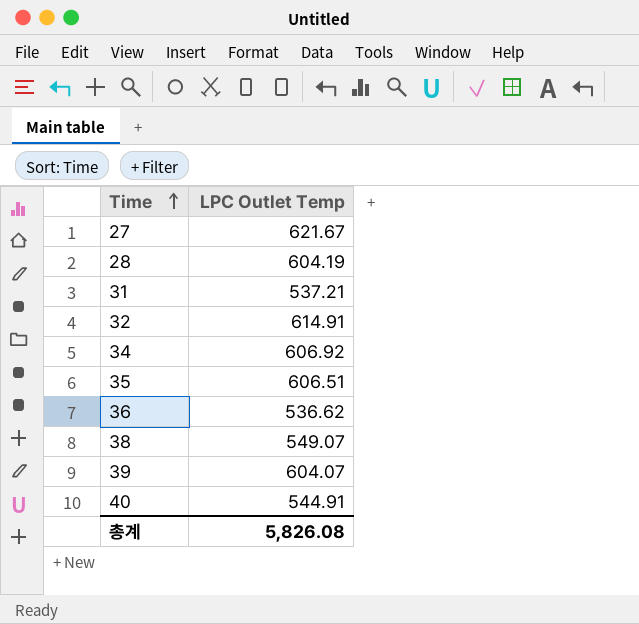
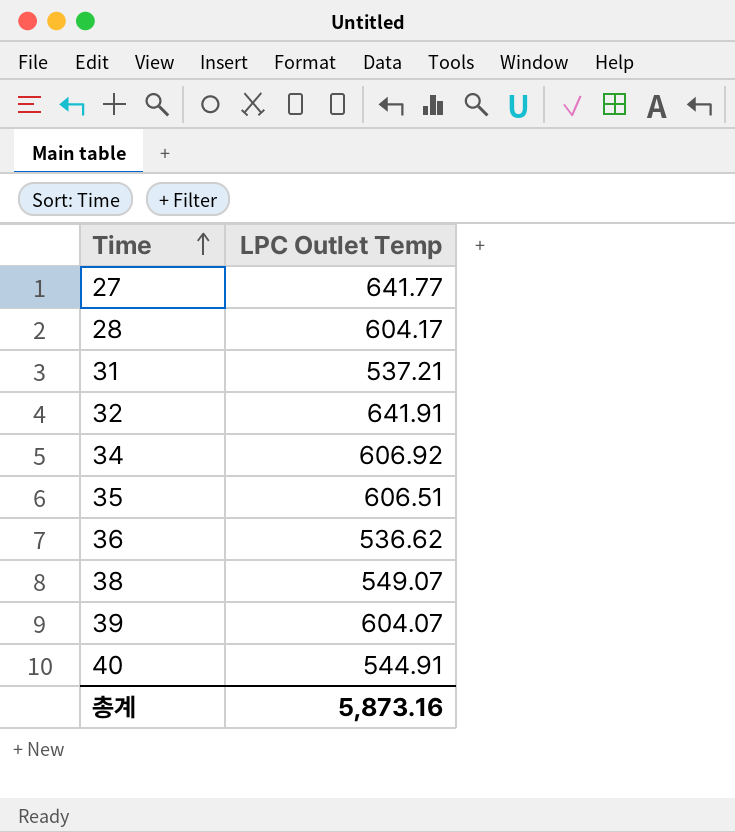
27 | LPC Outlet Temp: 621.67 -> 641.77
28 | LPC Outlet Temp: 604.19 -> 604.17
32 | LPC Outlet Temp: 614.91 -> 641.91
총계 | LPC Outlet Temp: 5,826.08 -> 5,873.16

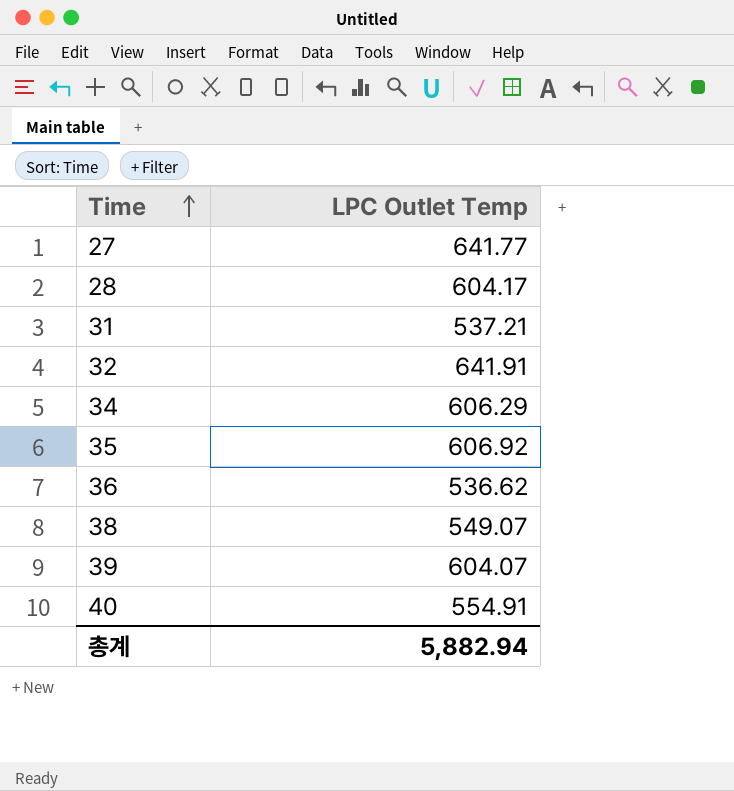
34 | LPC Outlet Temp: 606.92 -> 606.29
35 | LPC Outlet Temp: 606.51 -> 606.92
40 | LPC Outlet Temp: 544.91 -> 554.91
총계 | LPC Outlet Temp: 5,873.16 -> 5,882.94

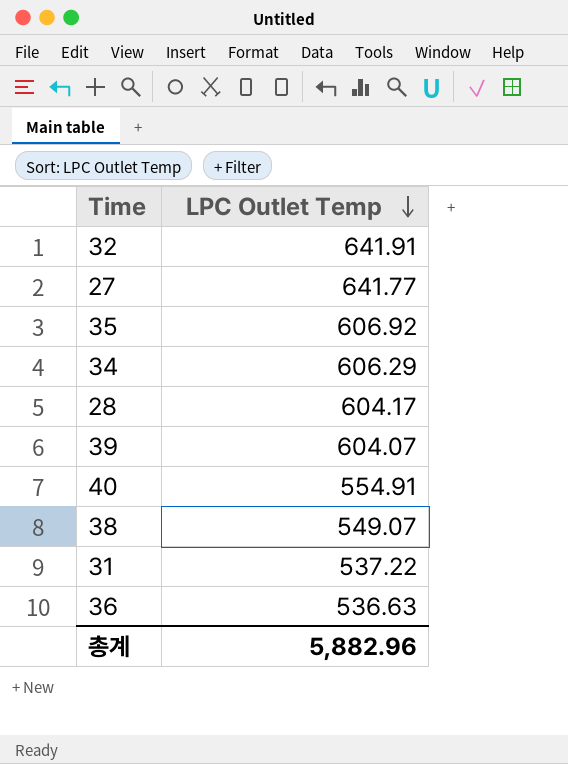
row order: Time ascending -> LPC Outlet Temp descending
31 | LPC Outlet Temp: 537.21 -> 537.22
36 | LPC Outlet Temp: 536.62 -> 536.63
총계 | LPC Outlet Temp: 5,882.94 -> 5,882.96

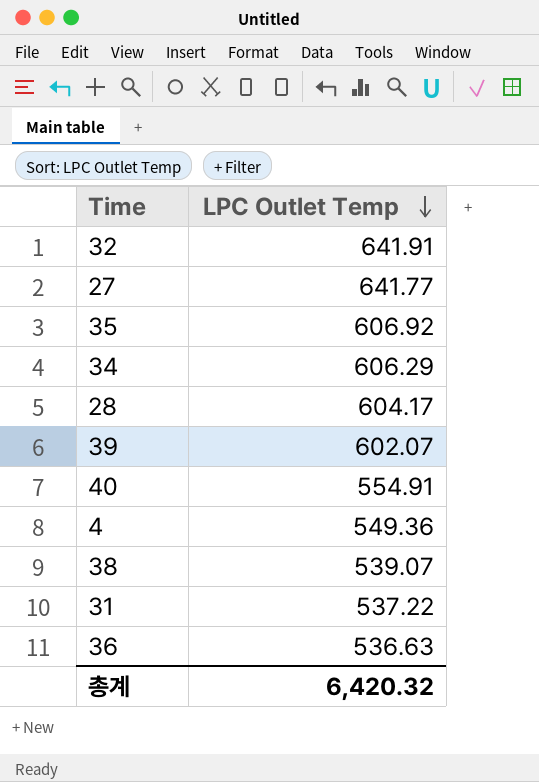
39 | LPC Outlet Temp: 604.07 -> 602.07
row 4: none -> 549.36
38 | LPC Outlet Temp: 549.07 -> 539.07
총계 | LPC Outlet Temp: 5,882.96 -> 6,420.32

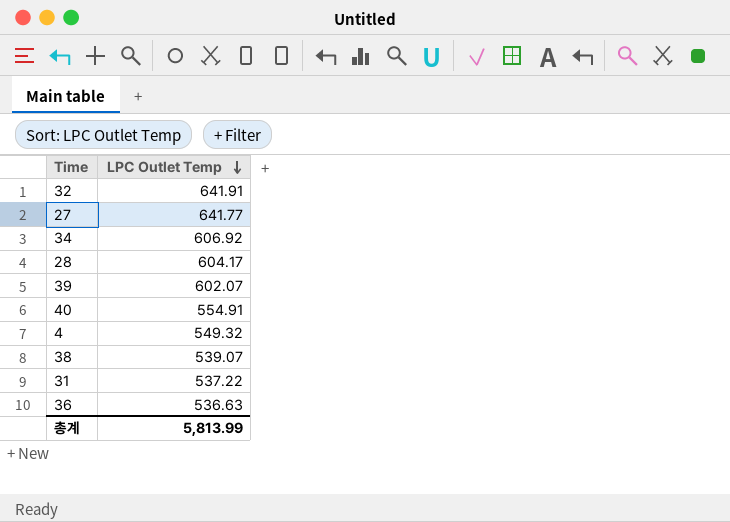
row 35: 606.92 -> none
34 | LPC Outlet Temp: 606.29 -> 606.92
4 | LPC Outlet Temp: 549.36 -> 549.32
총계 | LPC Outlet Temp: 6,420.32 -> 5,813.99

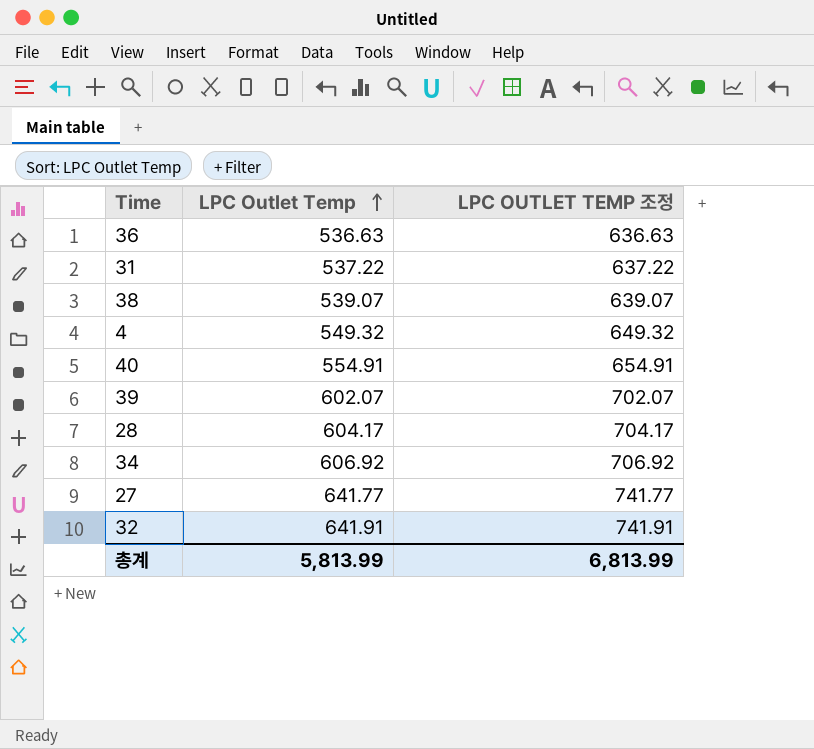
row order: LPC Outlet Temp descending -> LPC Outlet Temp ascending
column LPC OUTLET TEMP 조정 | formula: none -> [LPC Outlet Temp] + 100

